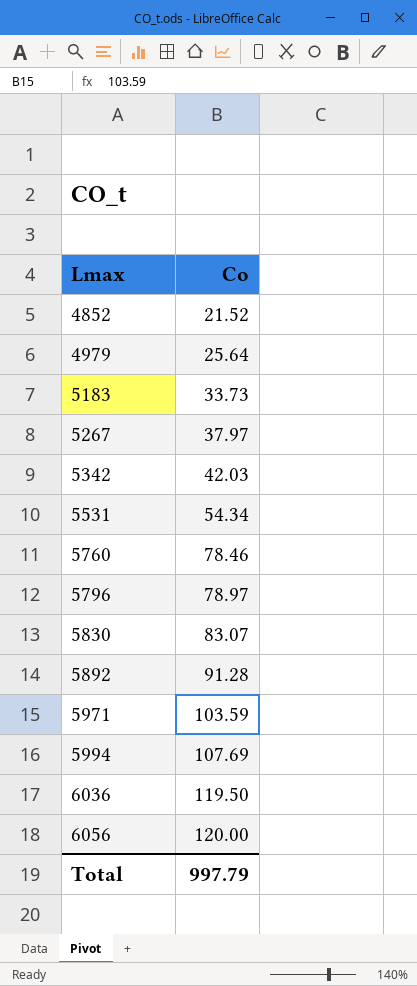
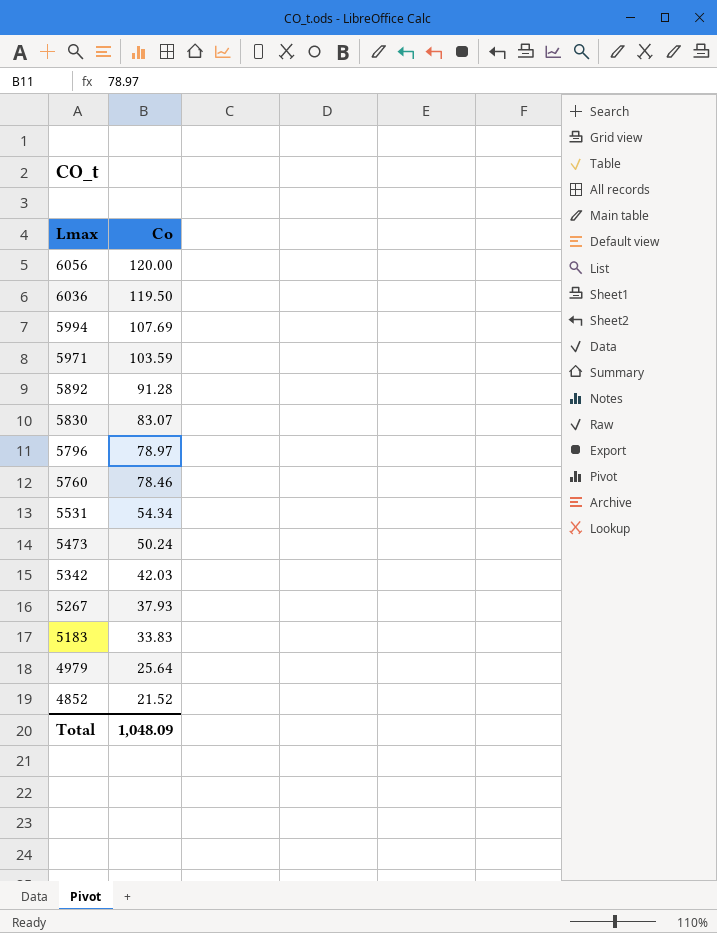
row order: Lmax ascending -> Lmax descending
row 5473: none -> 50.24
5267 | Co: 37.97 -> 37.93
5183 | Co: 33.73 -> 33.83
Total | Co: 997.79 -> 1,048.09

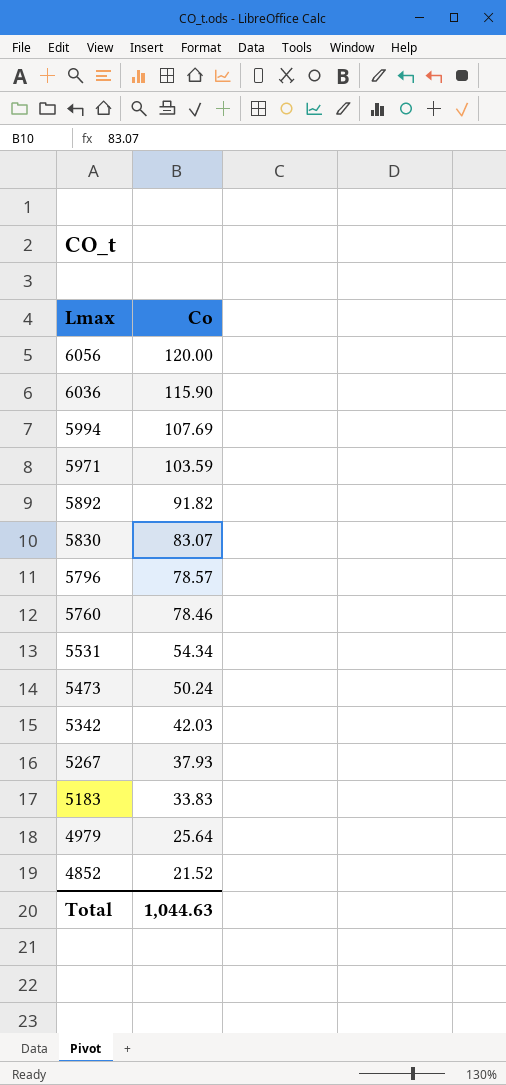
6036 | Co: 119.50 -> 115.90
5892 | Co: 91.28 -> 91.82
5796 | Co: 78.97 -> 78.57
Total | Co: 1,048.09 -> 1,044.63

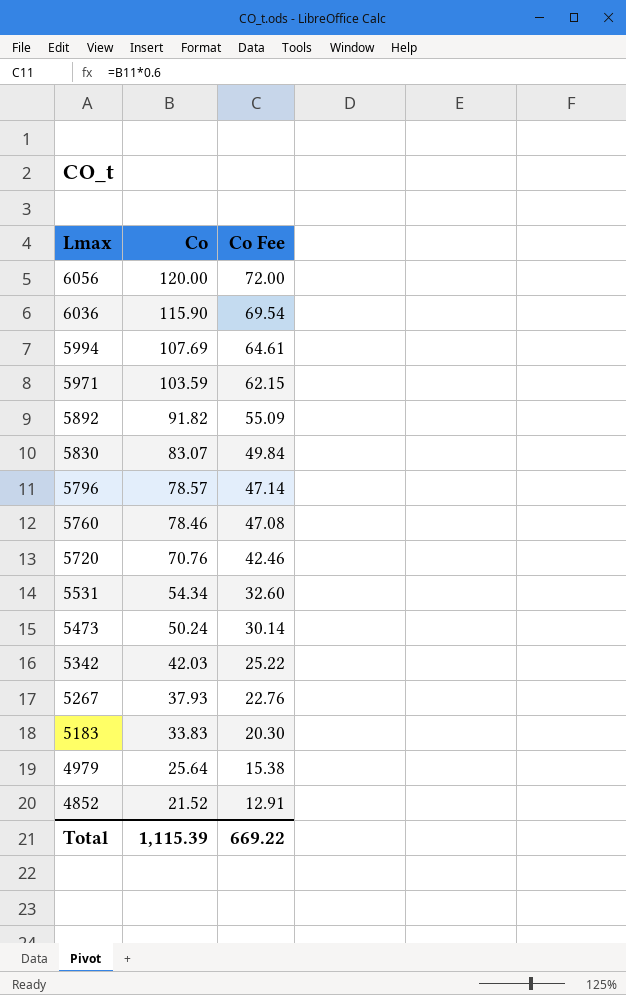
column Co Fee | formula: none -> [Co] * 0.6
row 5720: none -> 70.76 | 42.46
Total | Co: 1,044.63 -> 1,115.39

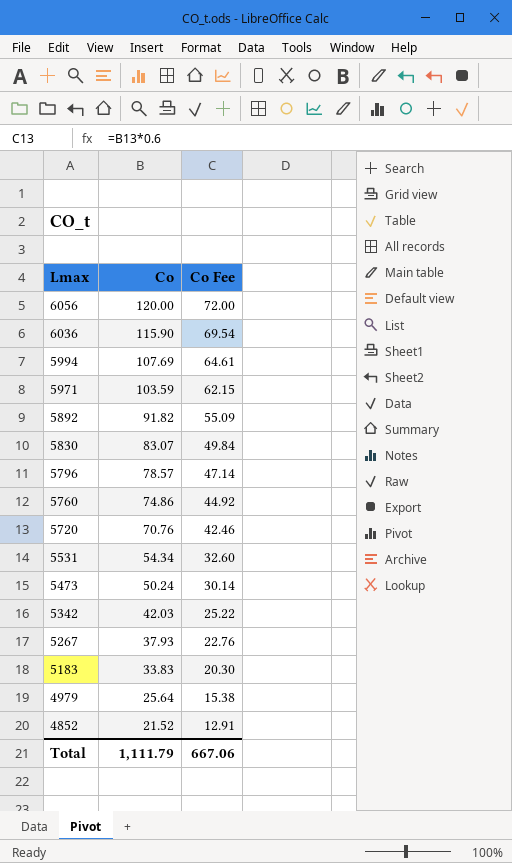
5760 | Co: 78.46 -> 74.86
5760 | Co Fee: 47.08 -> 44.92
Total | Co: 1,115.39 -> 1,111.79
Total | Co Fee: 669.22 -> 667.06

